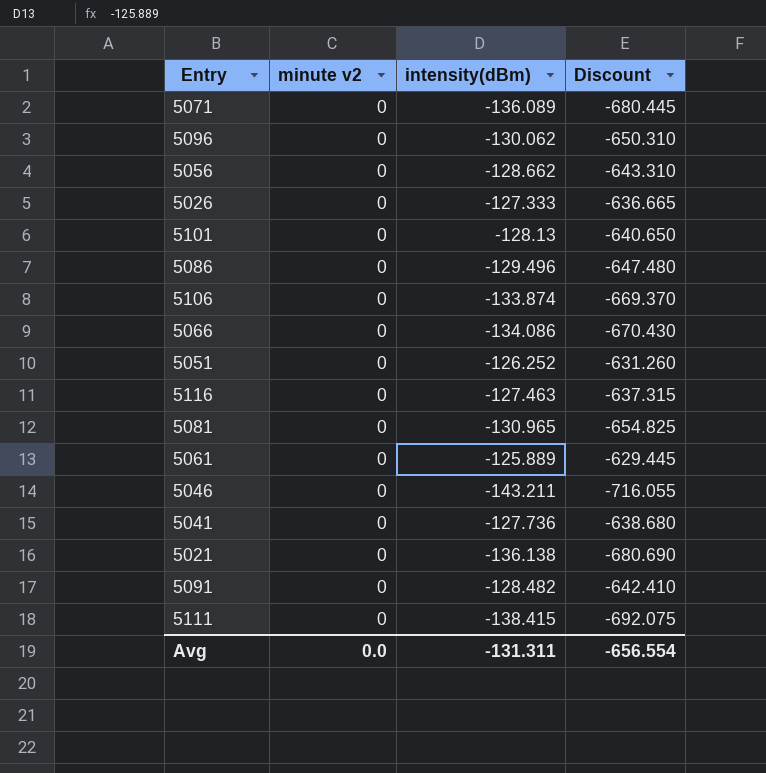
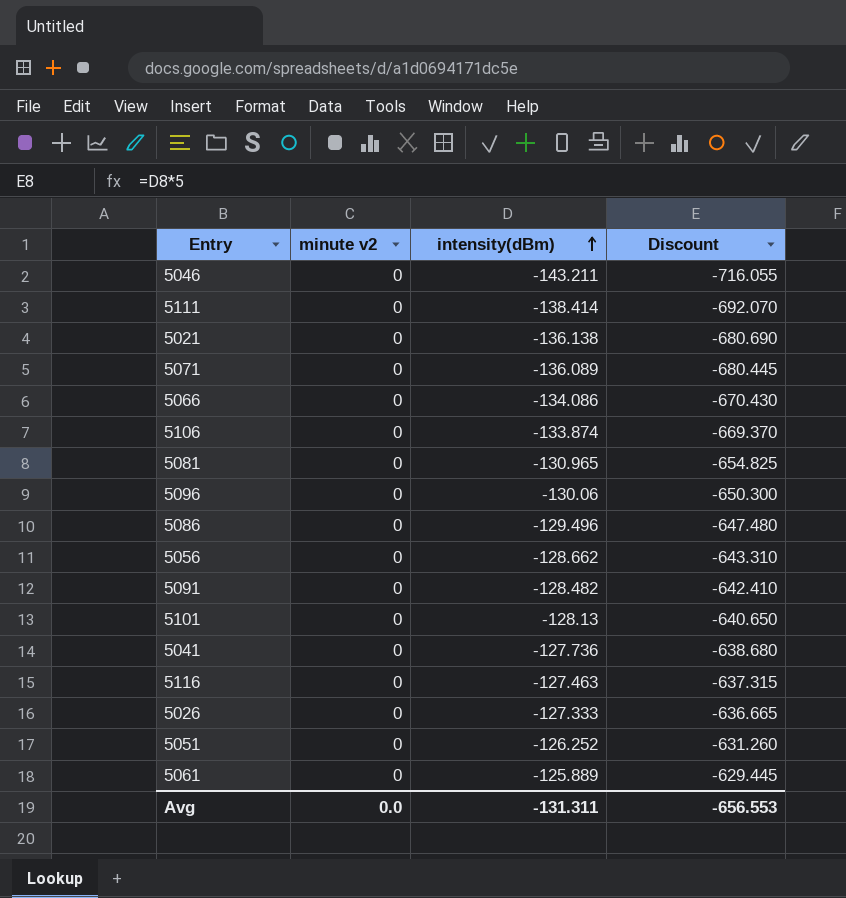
row order: none -> intensity(dBm) ascending
5111 | intensity(dBm): -138.415 -> -138.414
5111 | Discount: -692.075 -> -692.070
5096 | intensity(dBm): -130.062 -> -130.06
5096 | Discount: -650.310 -> -650.300
Avg | Discount: -656.554 -> -656.553

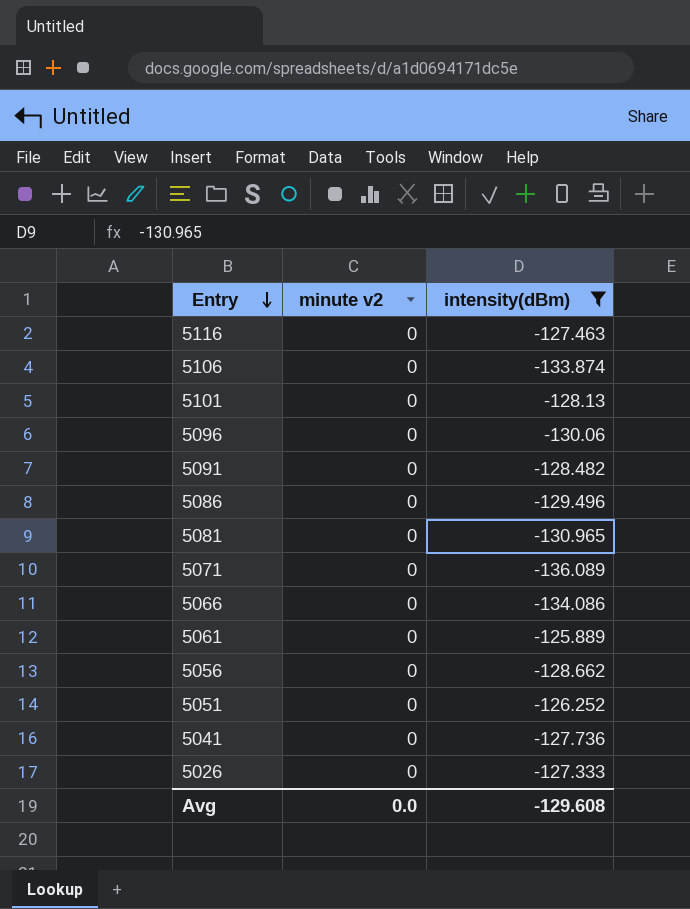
filter: none -> intensity(dBm) >= -136.089
row order: intensity(dBm) ascending -> Entry descending
column Discount | formula: [intensity(dBm)] * 5 -> none
Avg | intensity(dBm): -131.311 -> -129.608

